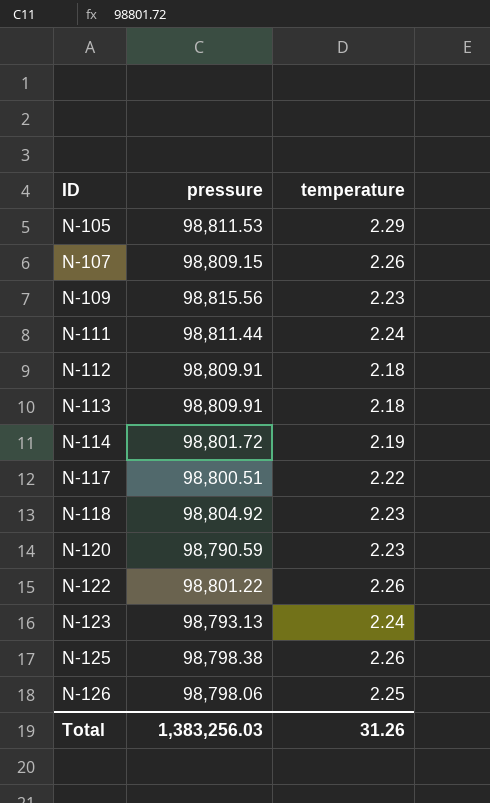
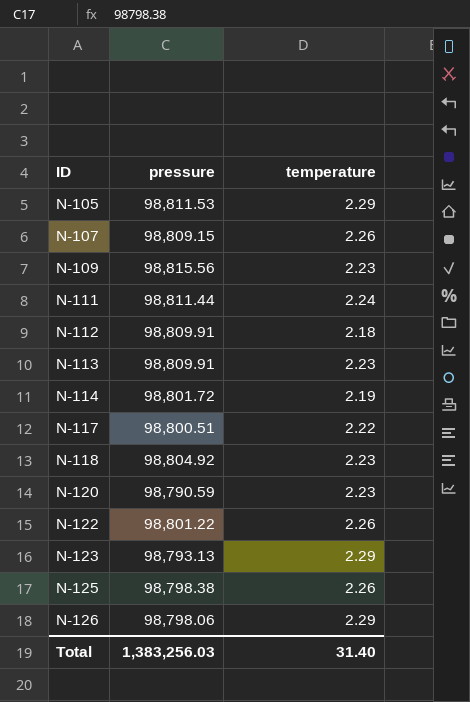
N-113 | temperature: 2.18 -> 2.23
N-123 | temperature: 2.24 -> 2.29
N-126 | temperature: 2.25 -> 2.29
Total | temperature: 31.26 -> 31.40

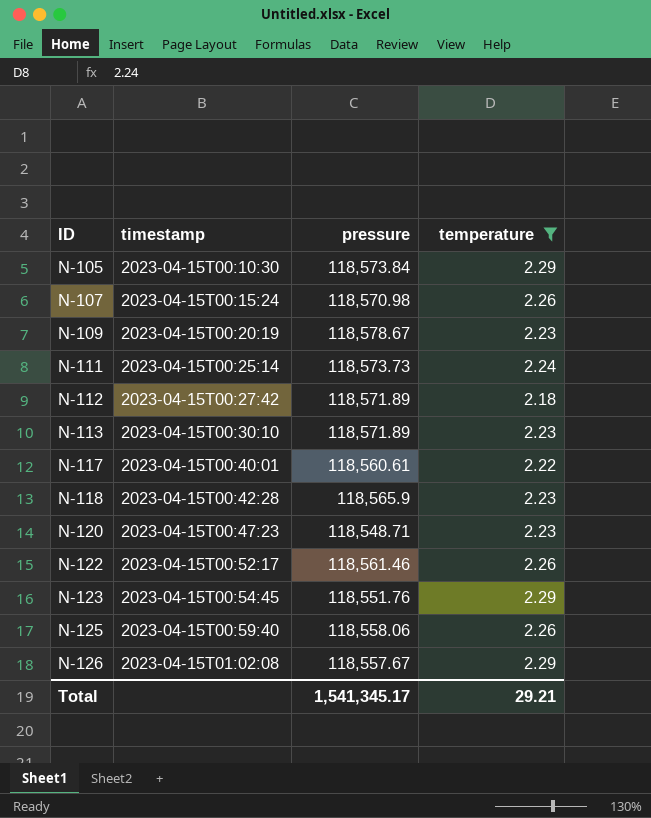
filter: none -> temperature != 2.19
column timestamp | position: none -> 2
N-105 | pressure: 98,811.53 -> 118,573.84
N-107 | pressure: 98,809.15 -> 118,570.98
N-109 | pressure: 98,815.56 -> 118,578.67
N-111 | pressure: 98,811.44 -> 118,573.73
N-112 | pressure: 98,809.91 -> 118,571.89
N-113 | pressure: 98,809.91 -> 118,571.89
N-117 | pressure: 98,800.51 -> 118,560.61
N-118 | pressure: 98,804.92 -> 118,565.9
N-120 | pressure: 98,790.59 -> 118,548.71
N-122 | pressure: 98,801.22 -> 118,561.46
N-123 | pressure: 98,793.13 -> 118,551.76
N-125 | pressure: 98,798.38 -> 118,558.06
N-126 | pressure: 98,798.06 -> 118,557.67
Total | pressure: 1,383,256.03 -> 1,541,345.17
Total | temperature: 31.40 -> 29.21

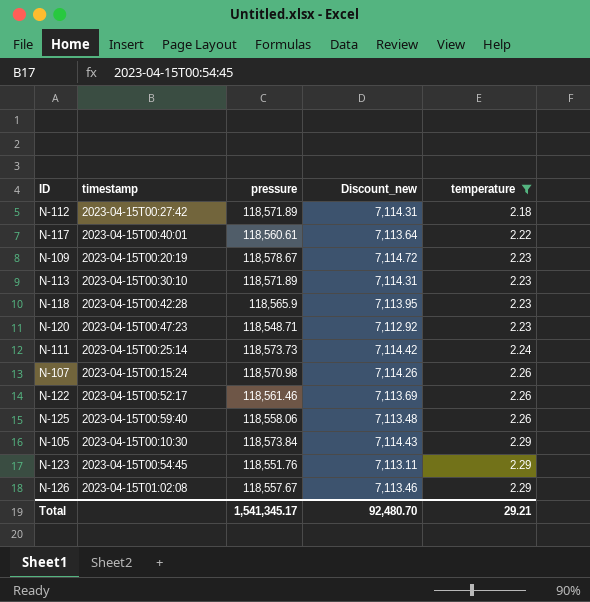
row order: ID ascending -> temperature ascending
column Discount_new | formula: none -> [pressure] * 0.06

